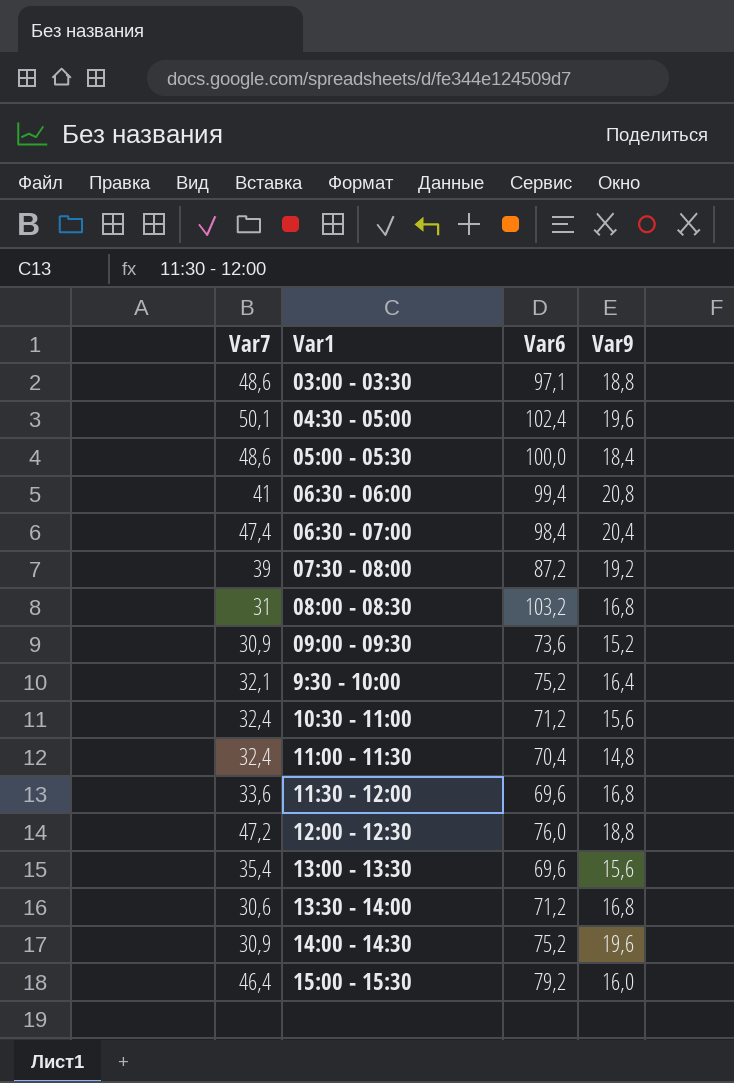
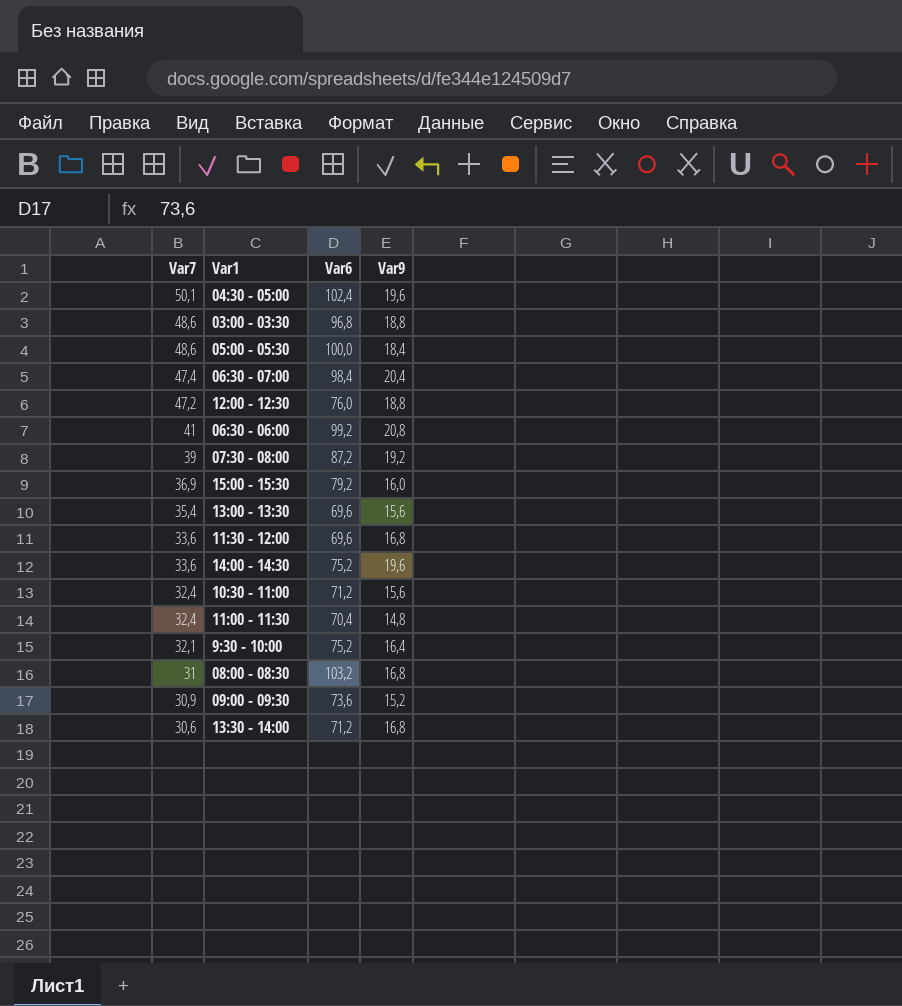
row order: Var1 ascending -> Var7 descending
03:00 - 03:30 | Var6: 97,1 -> 96,8
06:30 - 06:00 | Var6: 99,4 -> 99,2
15:00 - 15:30 | Var7: 46,4 -> 36,9
14:00 - 14:30 | Var7: 30,9 -> 33,6

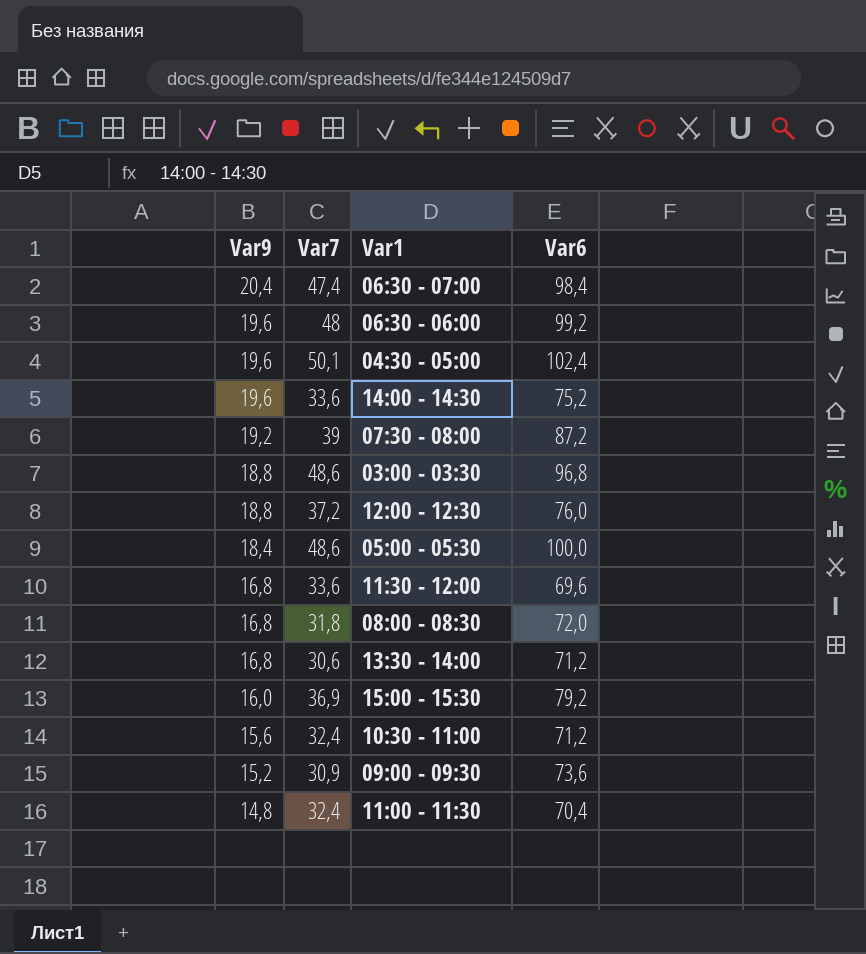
row order: Var7 descending -> Var9 descending
column Var9 | position: 4 -> 1
row 13:00 - 13:30: 35,4 | 69,6 | 15,6 -> none
row 9:30 - 10:00: 32,1 | 75,2 | 16,4 -> none
06:30 - 06:00 | Var9: 20,8 -> 19,6
06:30 - 06:00 | Var7: 41 -> 48
12:00 - 12:30 | Var7: 47,2 -> 37,2
08:00 - 08:30 | Var7: 31 -> 31,8
08:00 - 08:30 | Var6: 103,2 -> 72,0

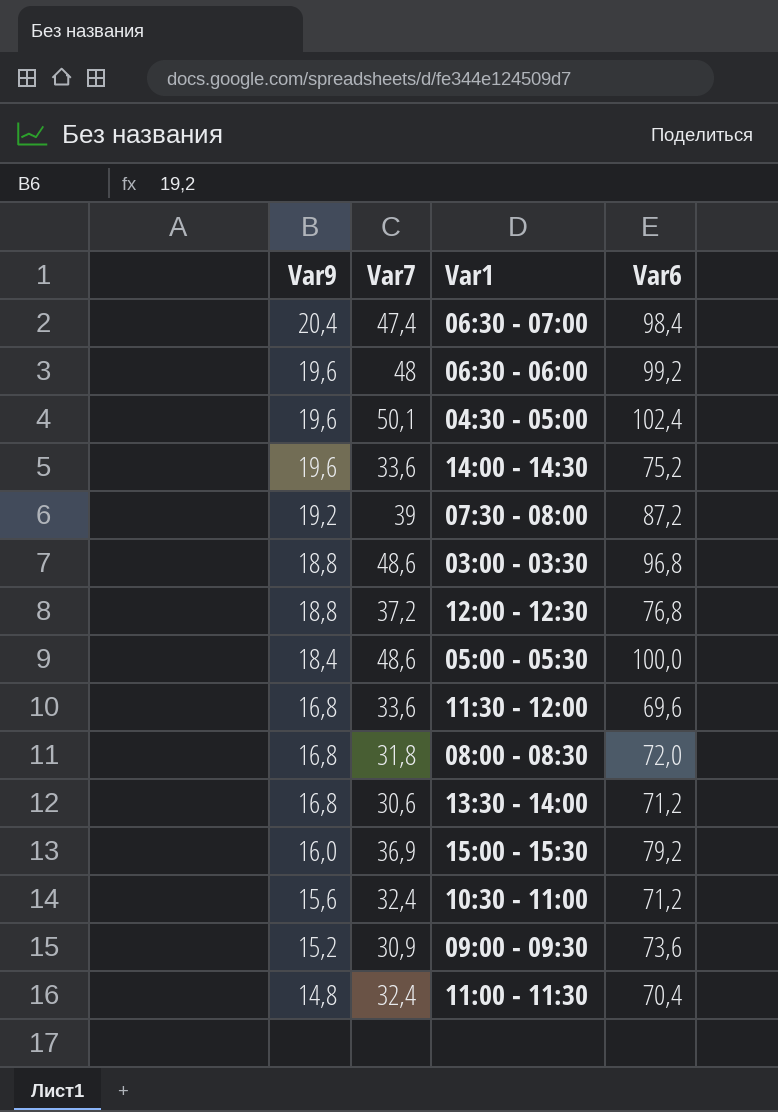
12:00 - 12:30 | Var6: 76,0 -> 76,8

